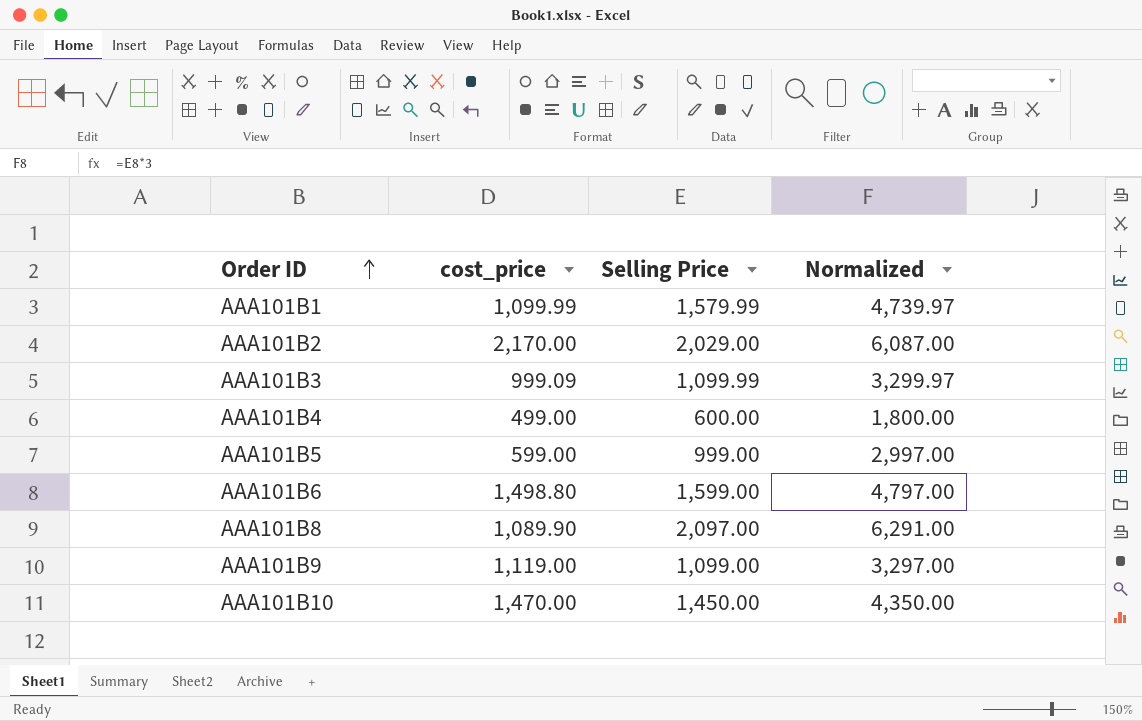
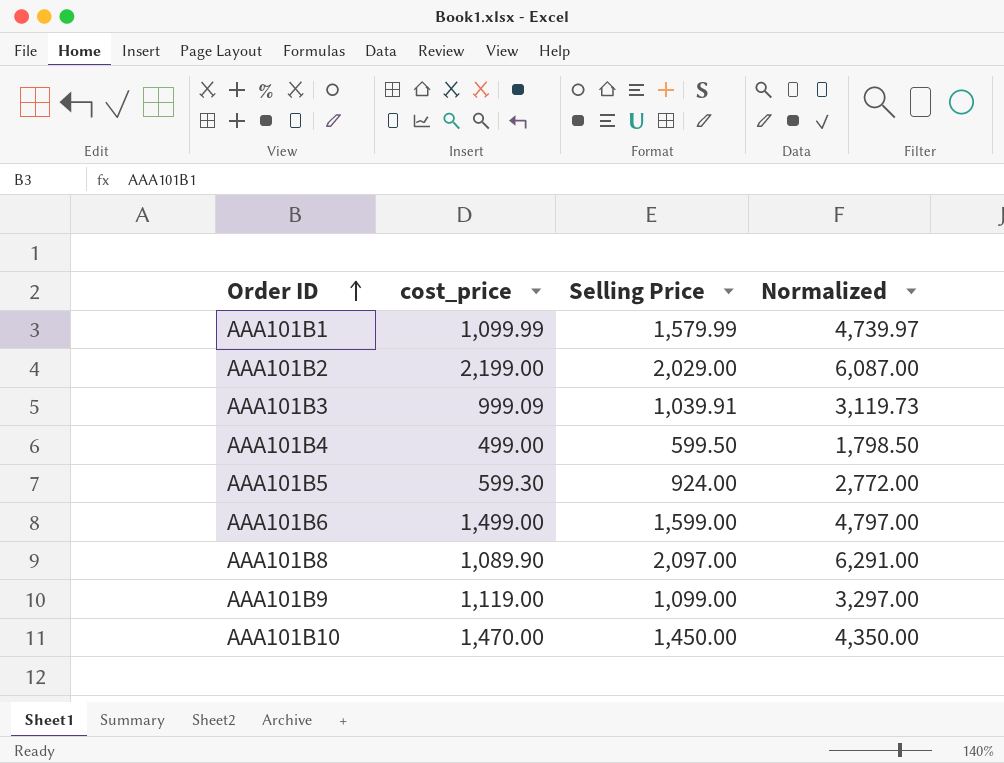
AAA101B2 | cost_price: 2,170.00 -> 2,199.00
AAA101B3 | Selling Price: 1,099.99 -> 1,039.91
AAA101B3 | Normalized: 3,299.97 -> 3,119.73
AAA101B4 | Selling Price: 600.00 -> 599.50
AAA101B4 | Normalized: 1,800.00 -> 1,798.50
AAA101B5 | cost_price: 599.00 -> 599.30
AAA101B5 | Selling Price: 999.00 -> 924.00
AAA101B5 | Normalized: 2,997.00 -> 2,772.00
AAA101B6 | cost_price: 1,498.80 -> 1,499.00

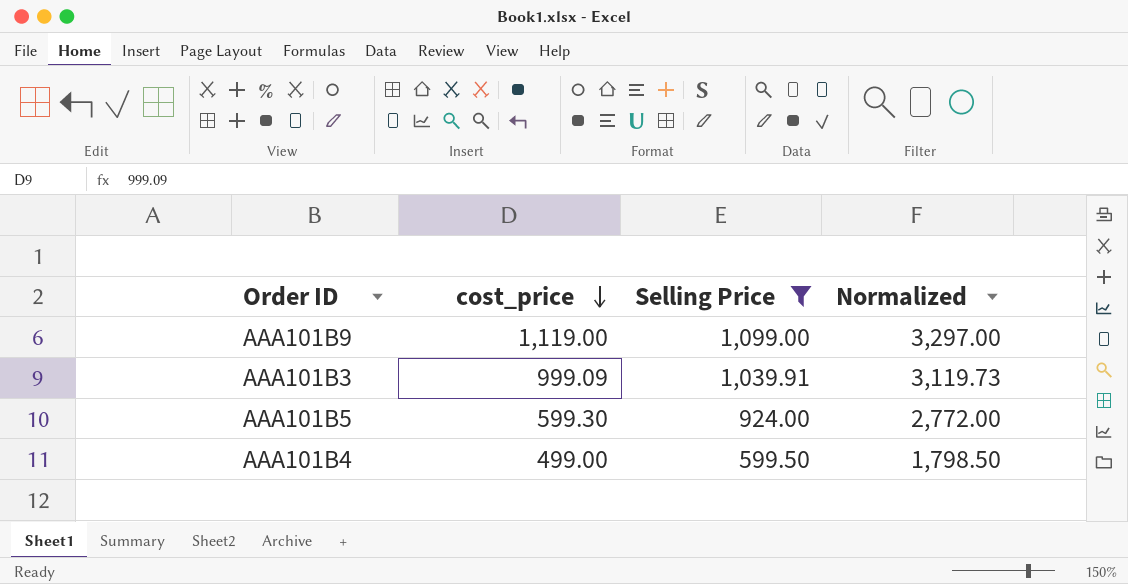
filter: none -> Selling Price <= 1,099.00
row order: Order ID ascending -> cost_price descending

